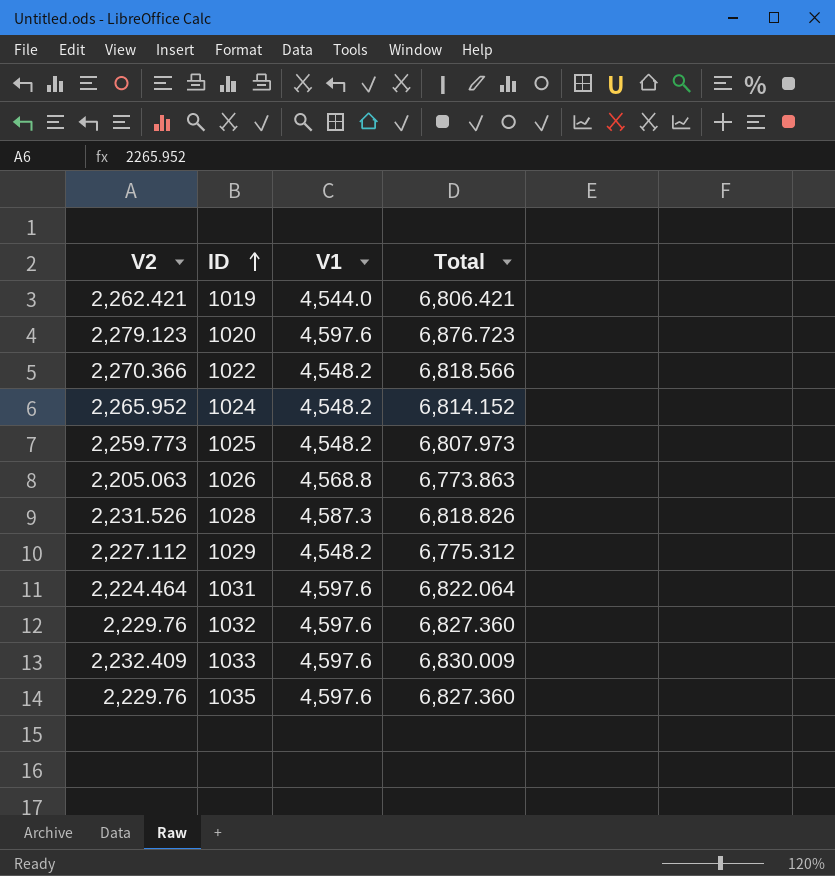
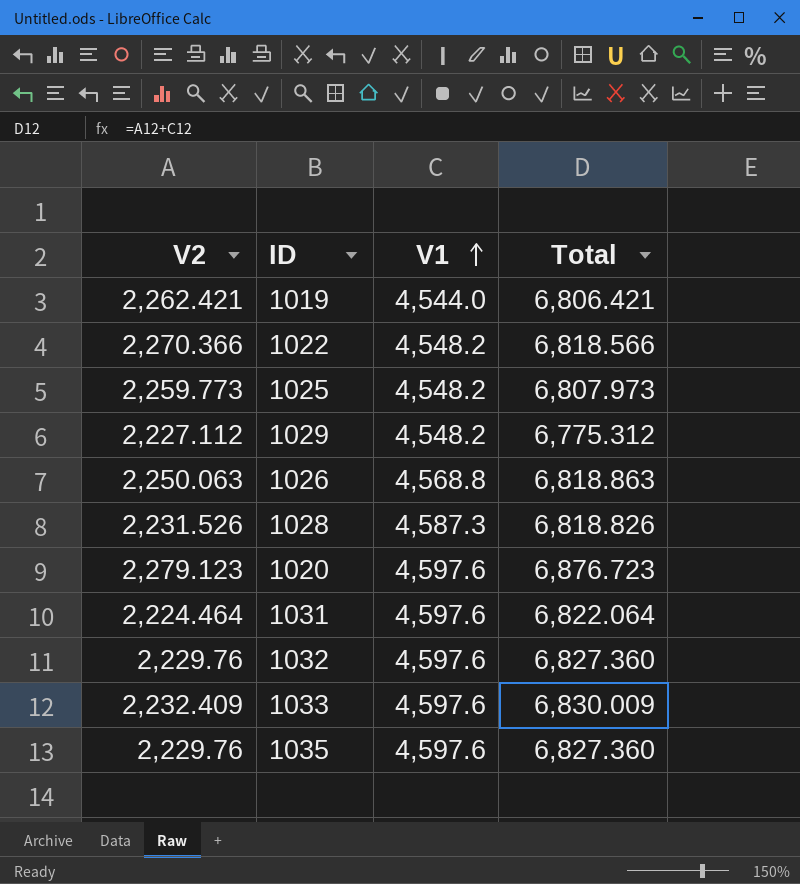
row order: ID ascending -> V1 ascending
row 1024: 2,265.952 | 4,548.2 | 6,814.152 -> none
1026 | V2: 2,205.063 -> 2,250.063
1026 | Total: 6,773.863 -> 6,818.863

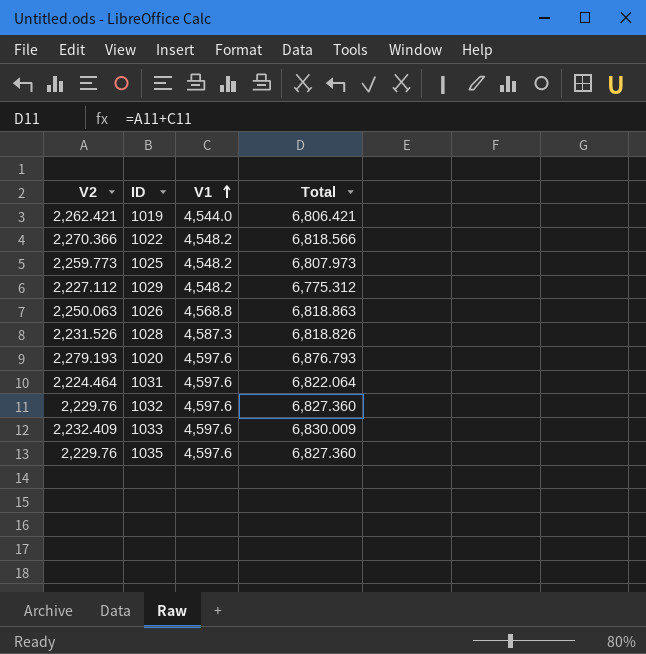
1020 | V2: 2,279.123 -> 2,279.193
1020 | Total: 6,876.723 -> 6,876.793

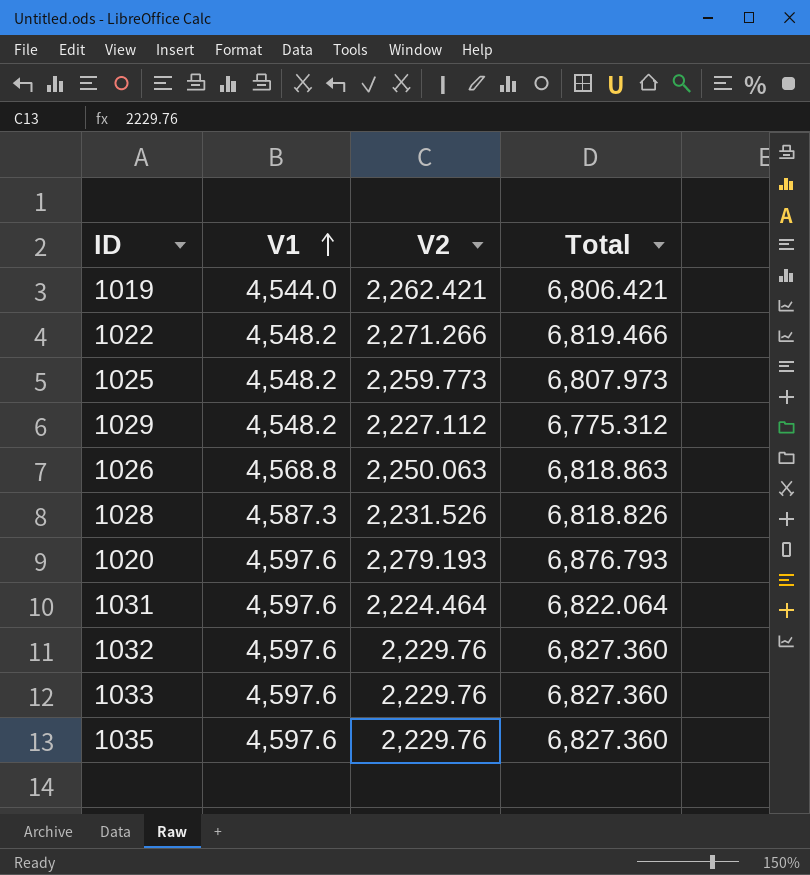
column V2 | position: 1 -> 3
1022 | V2: 2,270.366 -> 2,271.266
1022 | Total: 6,818.566 -> 6,819.466
1033 | V2: 2,232.409 -> 2,229.76
1033 | Total: 6,830.009 -> 6,827.360

